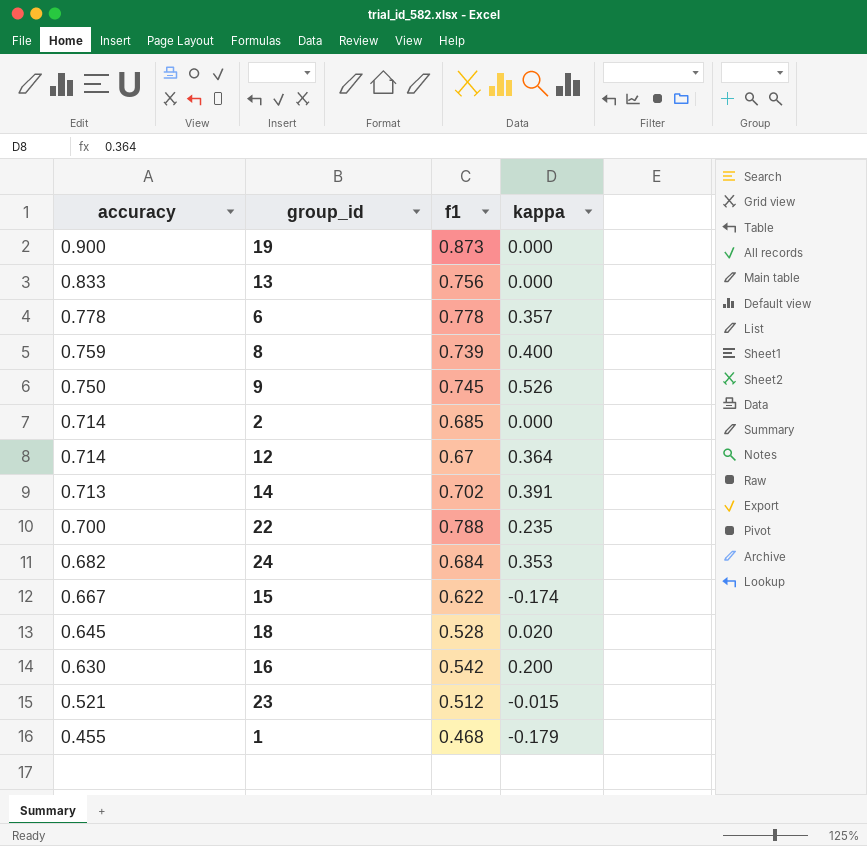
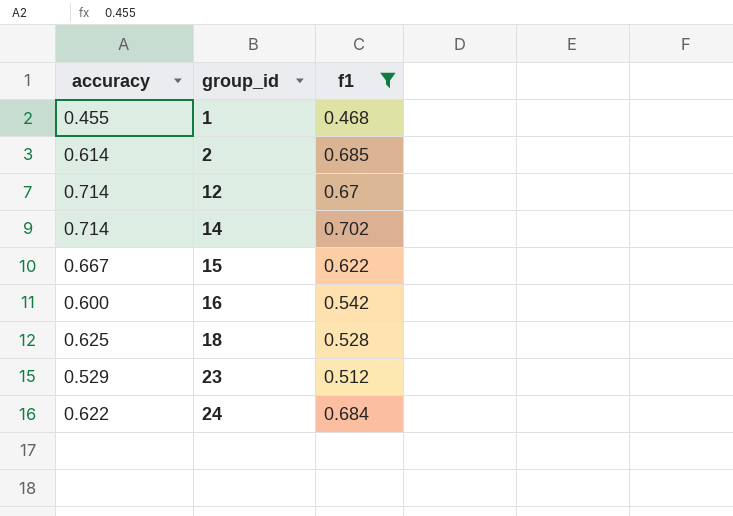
filter: none -> f1 <= 0.702
row order: accuracy descending -> group_id ascending
column kappa | position: 4 -> none
2 | accuracy: 0.714 -> 0.614
14 | accuracy: 0.713 -> 0.714
16 | accuracy: 0.630 -> 0.600
18 | accuracy: 0.645 -> 0.625
23 | accuracy: 0.521 -> 0.529
24 | accuracy: 0.682 -> 0.622

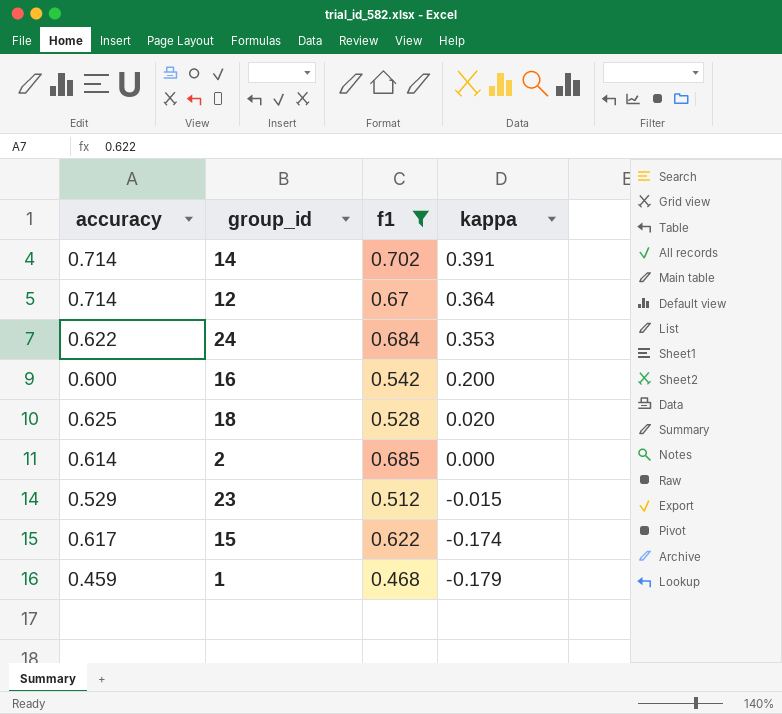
row order: group_id ascending -> kappa descending
column kappa | position: none -> 4
15 | accuracy: 0.667 -> 0.617
1 | accuracy: 0.455 -> 0.459

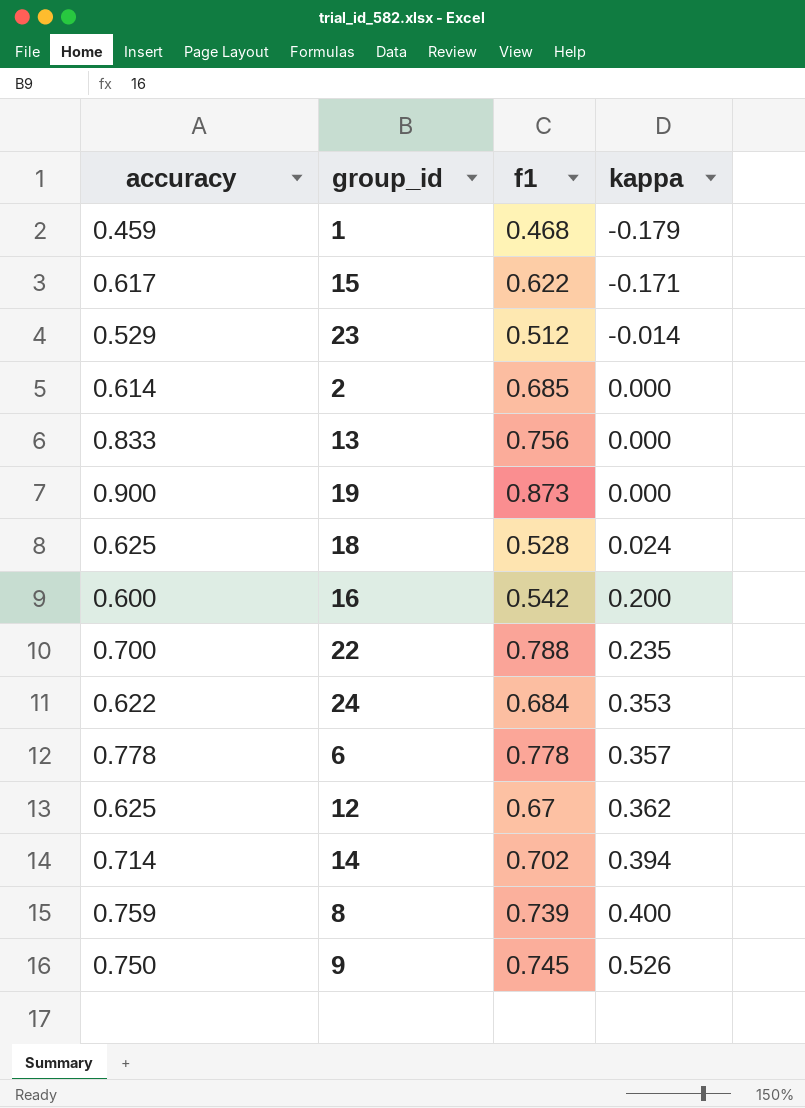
filter: f1 <= 0.702 -> none
row order: kappa descending -> kappa ascending
15 | kappa: -0.174 -> -0.171
23 | kappa: -0.015 -> -0.014
18 | kappa: 0.020 -> 0.024
12 | accuracy: 0.714 -> 0.625
12 | kappa: 0.364 -> 0.362
14 | kappa: 0.391 -> 0.394

